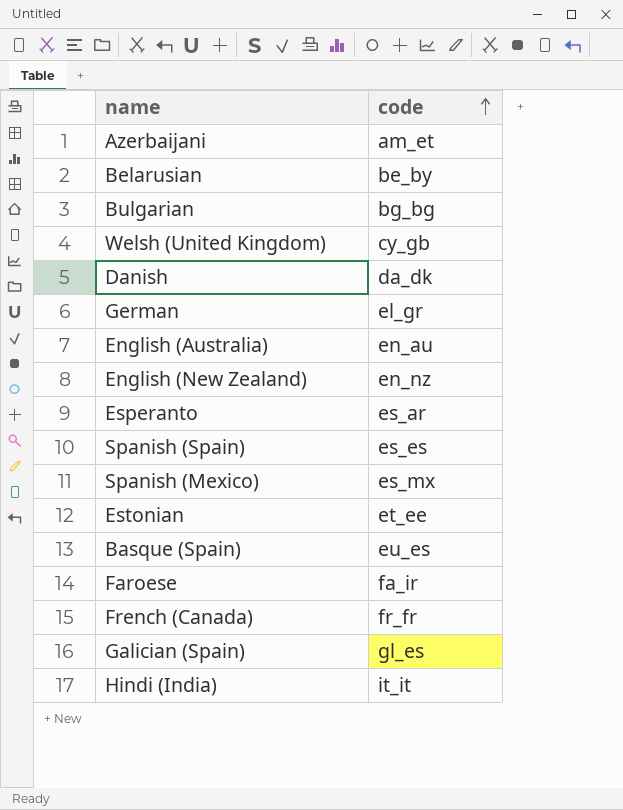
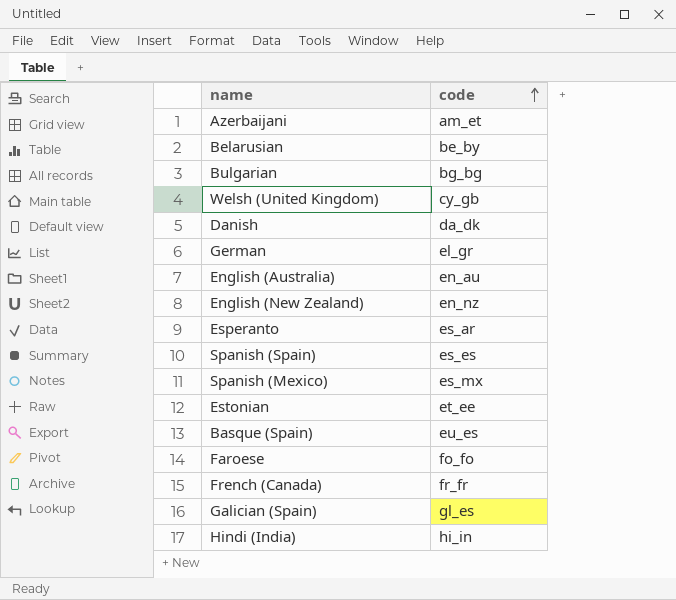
Faroese | code: fa_ir -> fo_fo
Hindi (India) | code: it_it -> hi_in

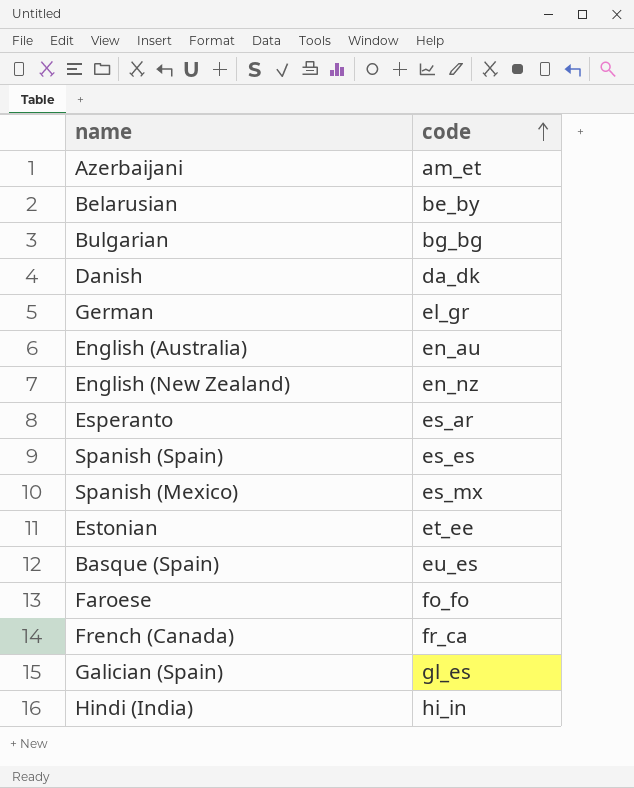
row Welsh (United Kingdom): cy_gb -> none
French (Canada) | code: fr_fr -> fr_ca

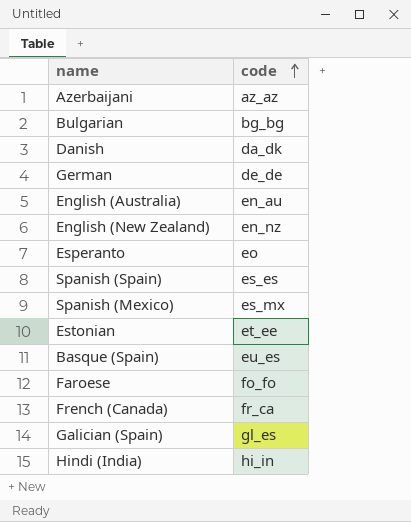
row Belarusian: be_by -> none
Azerbaijani | code: am_et -> az_az
German | code: el_gr -> de_de
Esperanto | code: es_ar -> eo

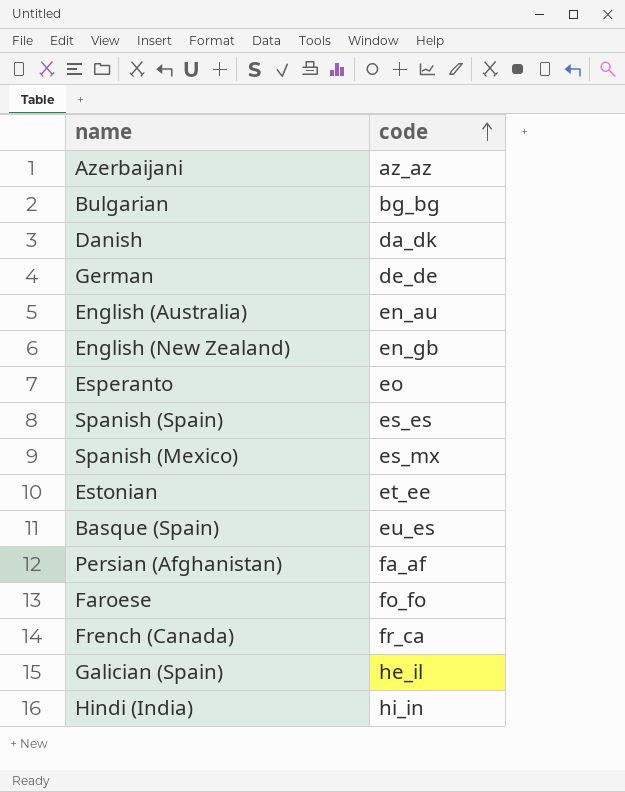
English (New Zealand) | code: en_nz -> en_gb
row Persian (Afghanistan): none -> fa_af
Galician (Spain) | code: gl_es -> he_il

